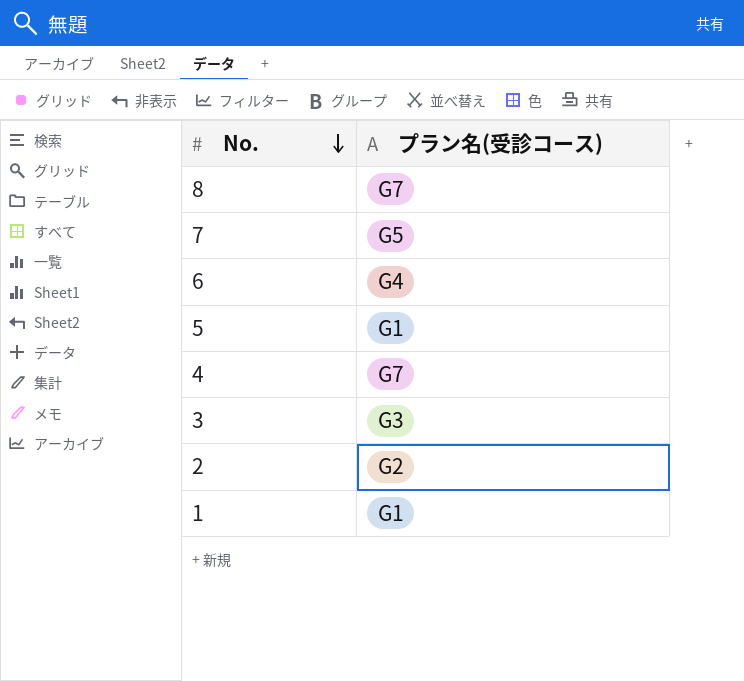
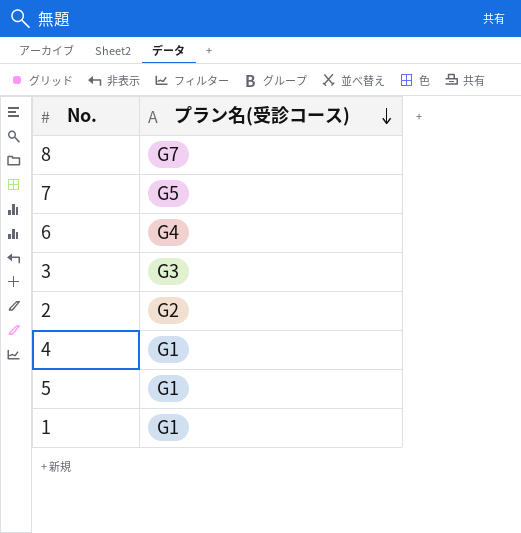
row order: No. descending -> プラン名(受診コース) descending
4 | プラン名(受診コース): G7 -> G1

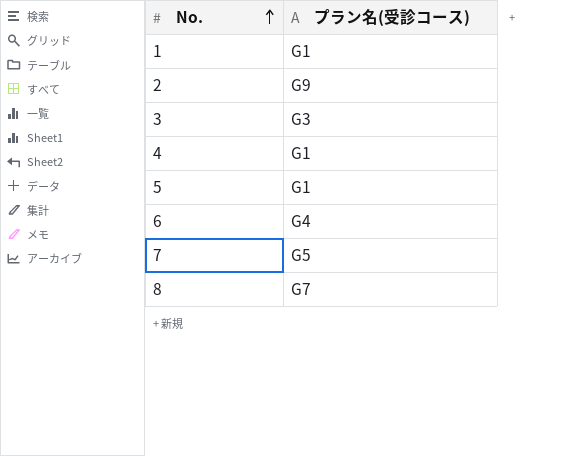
row order: プラン名(受診コース) descending -> No. ascending
2 | プラン名(受診コース): G2 -> G9

